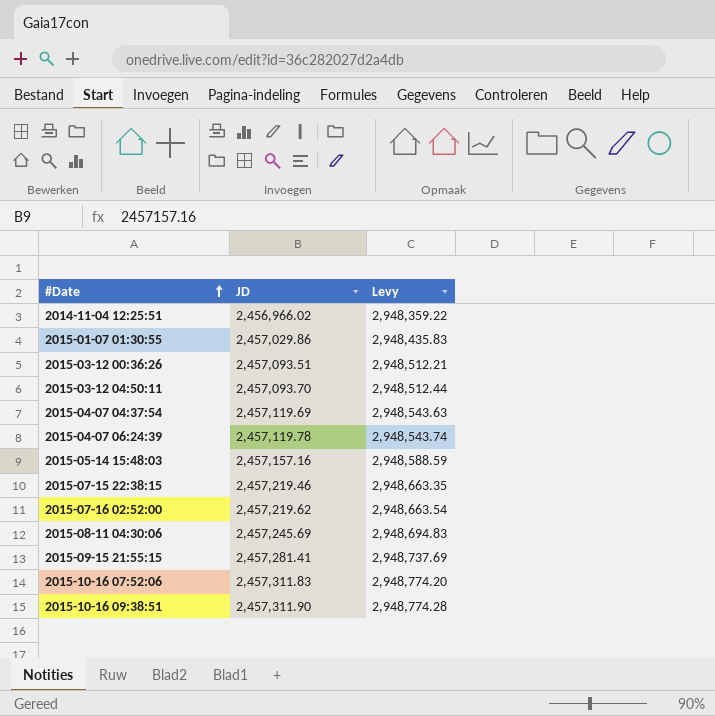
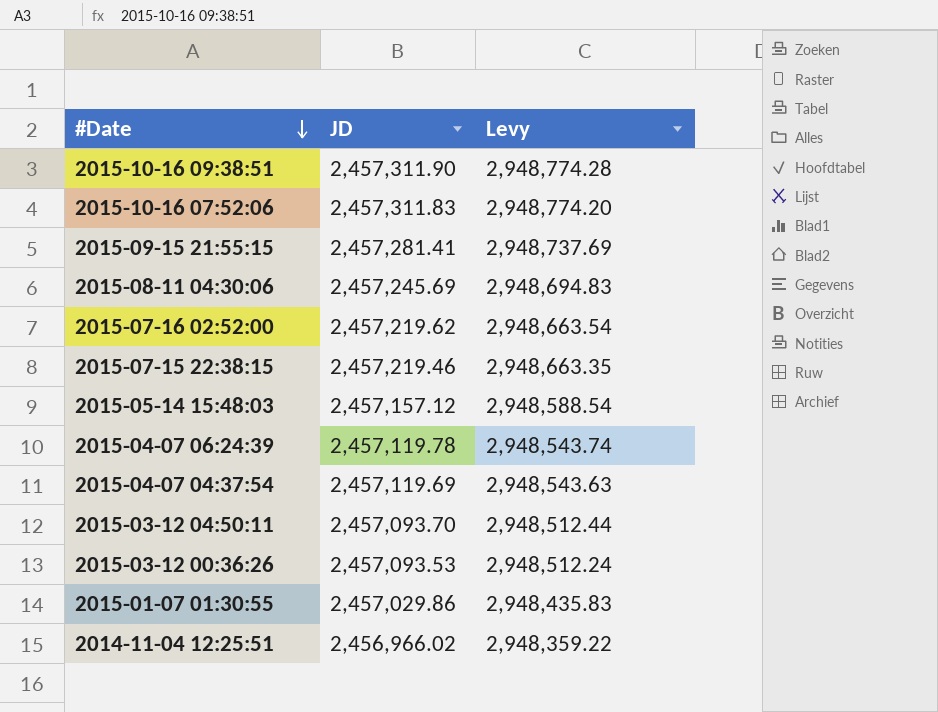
row order: #Date ascending -> #Date descending
2015-05-14 15:48:03 | JD: 2,457,157.16 -> 2,457,157.12
2015-05-14 15:48:03 | Levy: 2,948,588.59 -> 2,948,588.54
2015-03-12 00:36:26 | JD: 2,457,093.51 -> 2,457,093.53
2015-03-12 00:36:26 | Levy: 2,948,512.21 -> 2,948,512.24

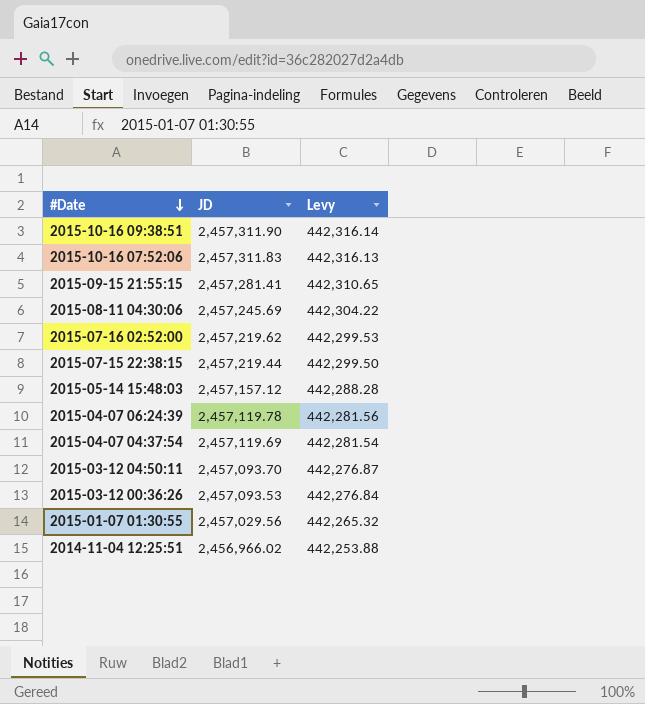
column Levy | formula: [JD] * 1.2 -> [JD] * 0.18
2015-07-15 22:38:15 | JD: 2,457,219.46 -> 2,457,219.44
2015-01-07 01:30:55 | JD: 2,457,029.86 -> 2,457,029.56

